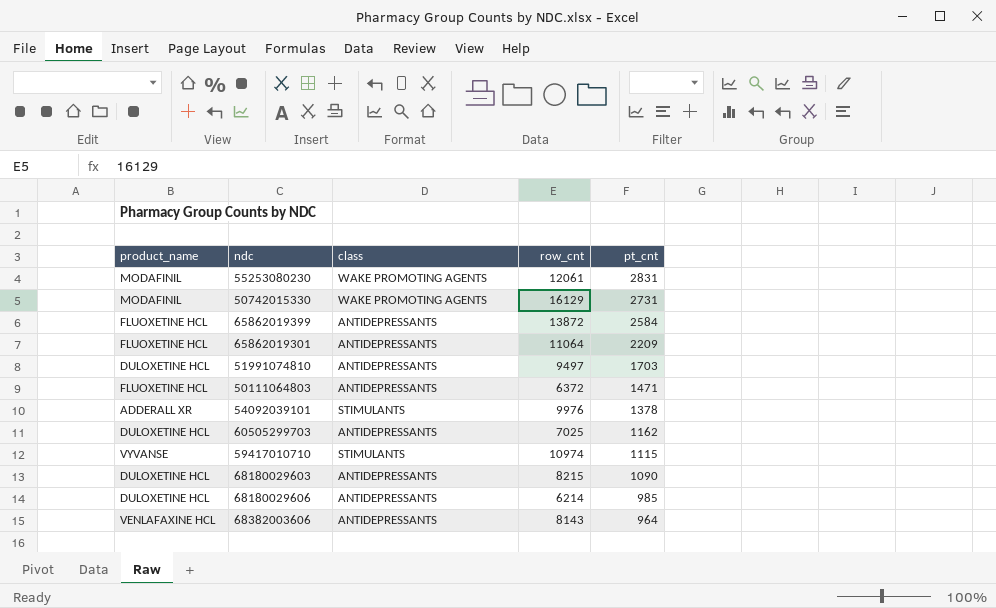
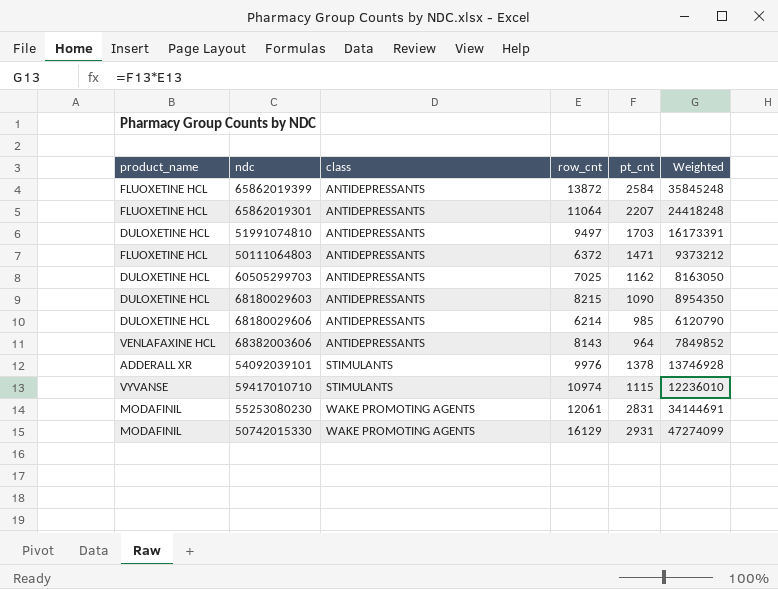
row order: pt_cnt descending -> class ascending
column Weighted | formula: none -> [row_cnt] * [pt_cnt]
65862019301 | pt_cnt: 2209 -> 2207
50742015330 | pt_cnt: 2731 -> 2931

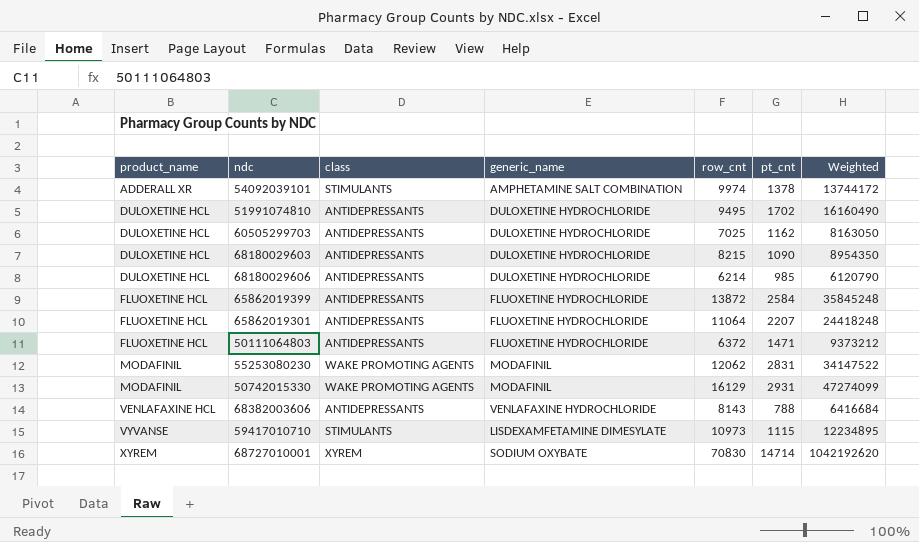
row order: class ascending -> product_name ascending
column generic_name | position: none -> 4
54092039101 | row_cnt: 9976 -> 9974
54092039101 | Weighted: 13746928 -> 13744172
51991074810 | row_cnt: 9497 -> 9495
51991074810 | pt_cnt: 1703 -> 1702
51991074810 | Weighted: 16173391 -> 16160490
55253080230 | row_cnt: 12061 -> 12062
55253080230 | Weighted: 34144691 -> 34147522
68382003606 | pt_cnt: 964 -> 788
68382003606 | Weighted: 7849852 -> 6416684
59417010710 | row_cnt: 10974 -> 10973
59417010710 | Weighted: 12236010 -> 12234895
row 68727010001: none -> XYREM | XYREM | SODIUM OXYBATE | 70830 | 14714 | 1042192620

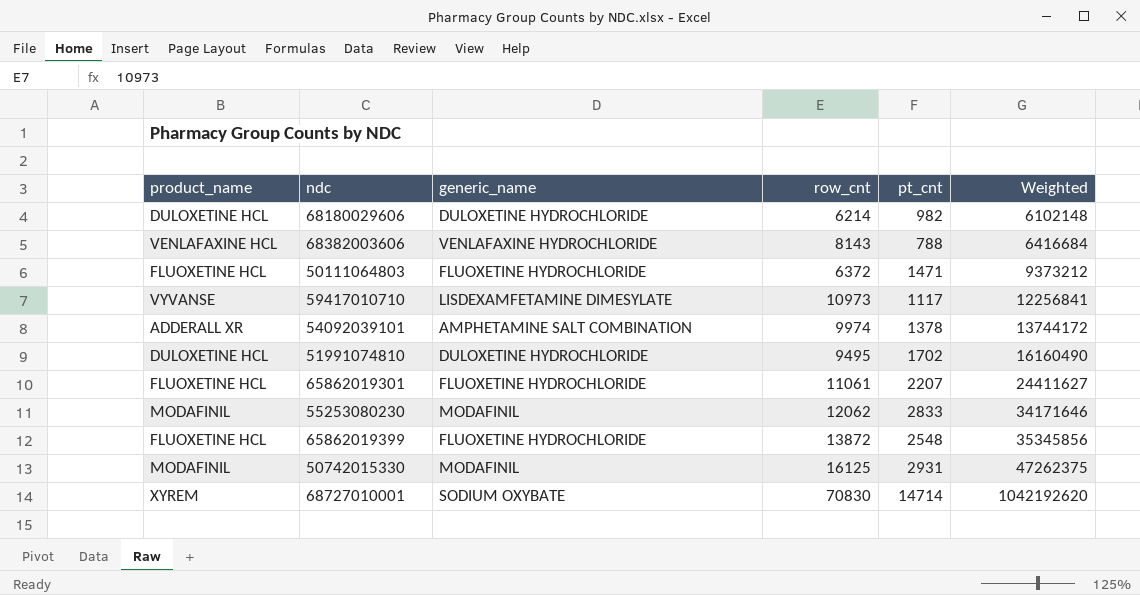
row order: product_name ascending -> Weighted ascending
column class | position: 3 -> none
row 60505299703: DULOXETINE HCL | ANTIDEPRESSANTS | DULOXETINE HYDROCHLORIDE | 7025 | 1162 | 8163050 -> none
row 68180029603: DULOXETINE HCL | ANTIDEPRESSANTS | DULOXETINE HYDROCHLORIDE | 8215 | 1090 | 8954350 -> none
68180029606 | pt_cnt: 985 -> 982
68180029606 | Weighted: 6120790 -> 6102148
59417010710 | pt_cnt: 1115 -> 1117
59417010710 | Weighted: 12234895 -> 12256841
65862019301 | row_cnt: 11064 -> 11061
65862019301 | Weighted: 24418248 -> 24411627
55253080230 | pt_cnt: 2831 -> 2833
55253080230 | Weighted: 34147522 -> 34171646
65862019399 | pt_cnt: 2584 -> 2548
65862019399 | Weighted: 35845248 -> 35345856
50742015330 | row_cnt: 16129 -> 16125
50742015330 | Weighted: 47274099 -> 47262375

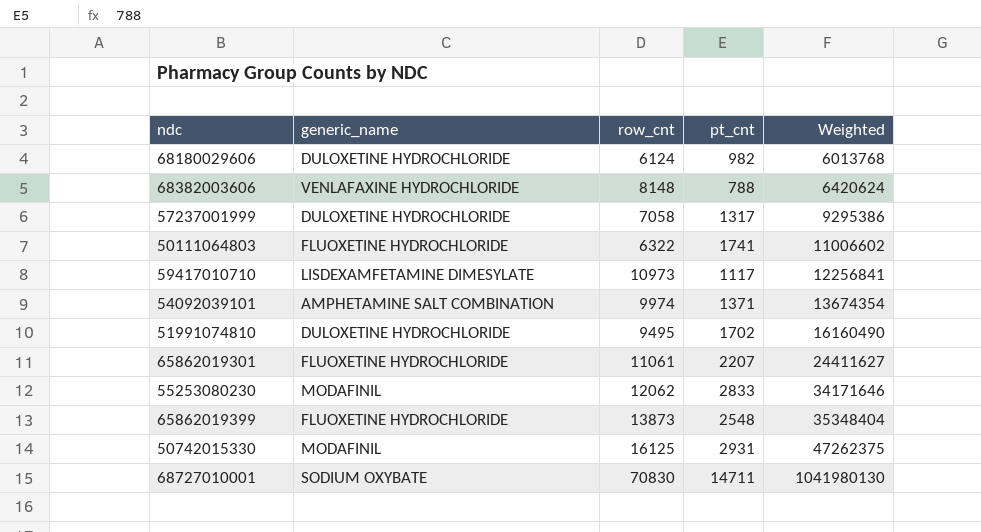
column product_name | position: 1 -> none
68180029606 | row_cnt: 6214 -> 6124
68180029606 | Weighted: 6102148 -> 6013768
68382003606 | row_cnt: 8143 -> 8148
68382003606 | Weighted: 6416684 -> 6420624
row 57237001999: none -> DULOXETINE HYDROCHLORIDE | 7058 | 1317 | 9295386
50111064803 | row_cnt: 6372 -> 6322
50111064803 | pt_cnt: 1471 -> 1741
50111064803 | Weighted: 9373212 -> 11006602
54092039101 | pt_cnt: 1378 -> 1371
54092039101 | Weighted: 13744172 -> 13674354
65862019399 | row_cnt: 13872 -> 13873
65862019399 | Weighted: 35345856 -> 35348404
68727010001 | pt_cnt: 14714 -> 14711
68727010001 | Weighted: 1042192620 -> 1041980130

